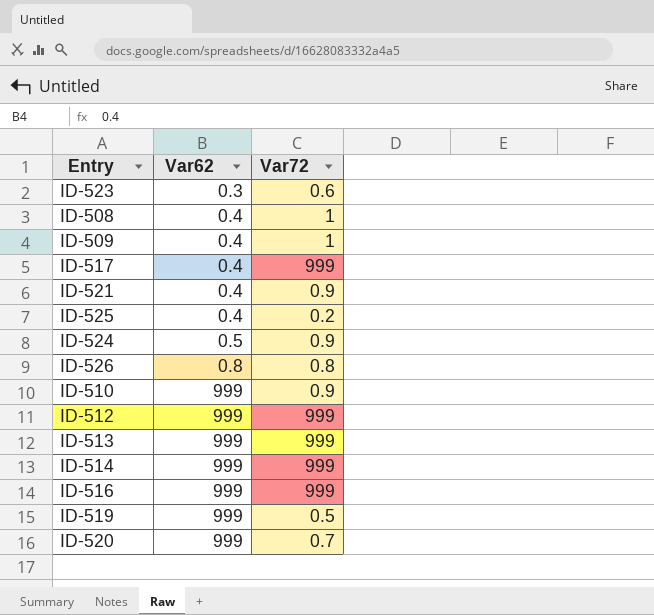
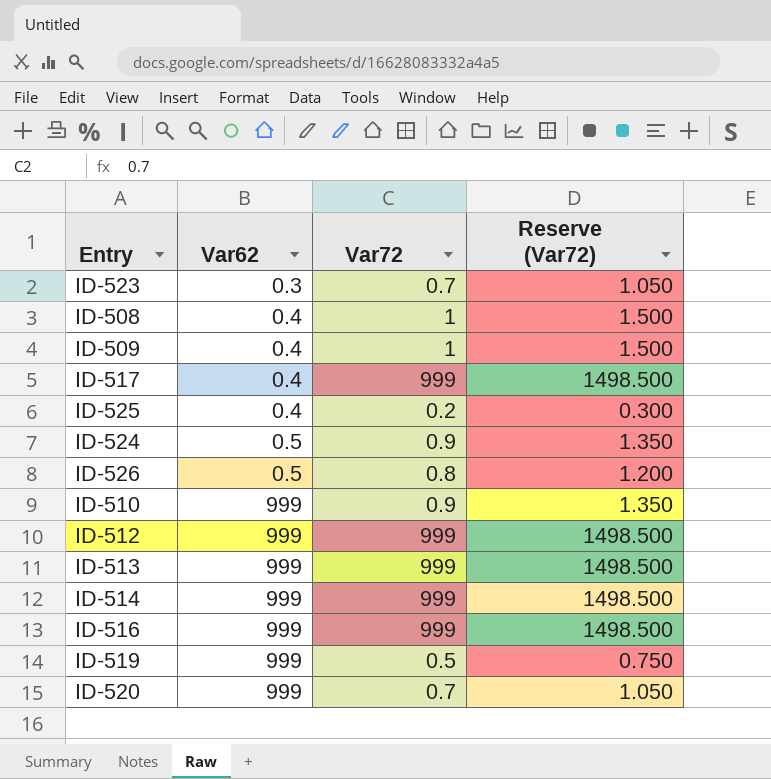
column Reserve (Var72) | formula: none -> [Var72] * 1.5
row ID-521: 0.4 | 0.9 -> none
ID-523 | Var72: 0.6 -> 0.7
ID-526 | Var62: 0.8 -> 0.5

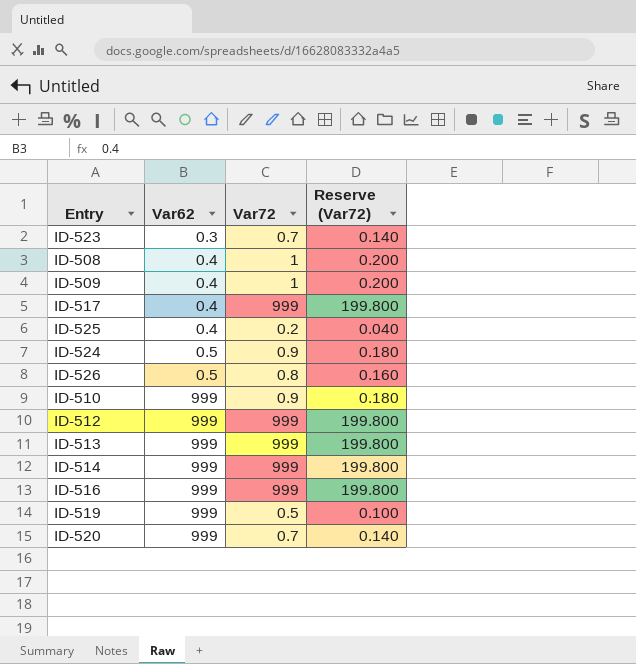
column Reserve (Var72) | formula: [Var72] * 1.5 -> [Var72] * 0.2

